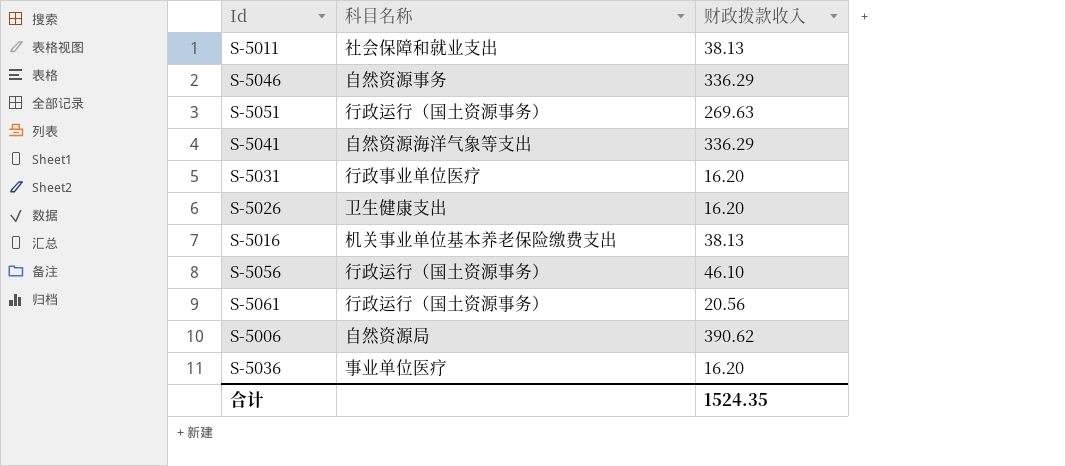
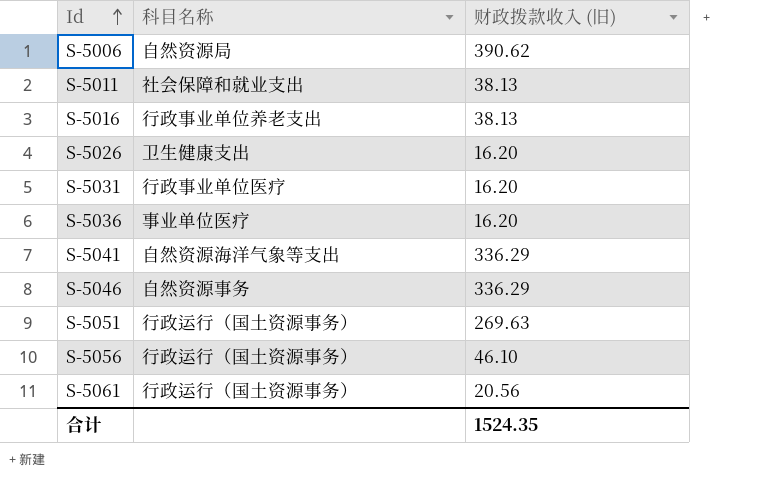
row order: none -> Id ascending
column name: 财政拨款收入 -> 财政拨款收入 (旧)
S-5016 | 科目名称: 机关事业单位基本养老保险缴费支出 -> 行政事业单位养老支出

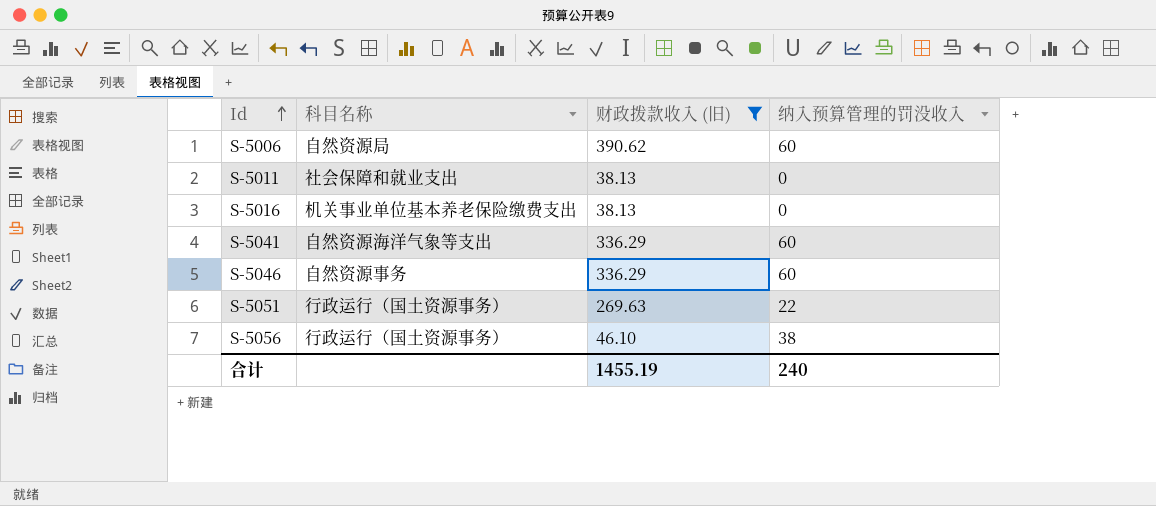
filter: none -> 财政拨款收入 (旧) >= 38.13
column 纳入预算管理的罚没收入 | position: none -> 4
S-5016 | 科目名称: 行政事业单位养老支出 -> 机关事业单位基本养老保险缴费支出
合计 | 财政拨款收入 (旧): 1524.35 -> 1455.19

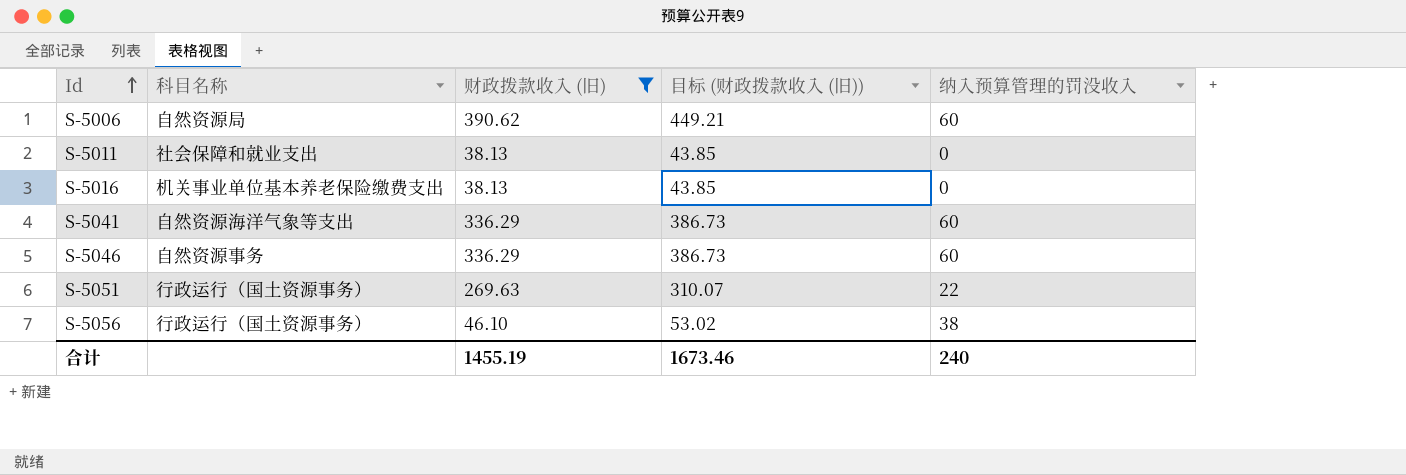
column 目标 (财政拨款收入 (旧)) | formula: none -> [财政拨款收入 (旧)] * 1.15

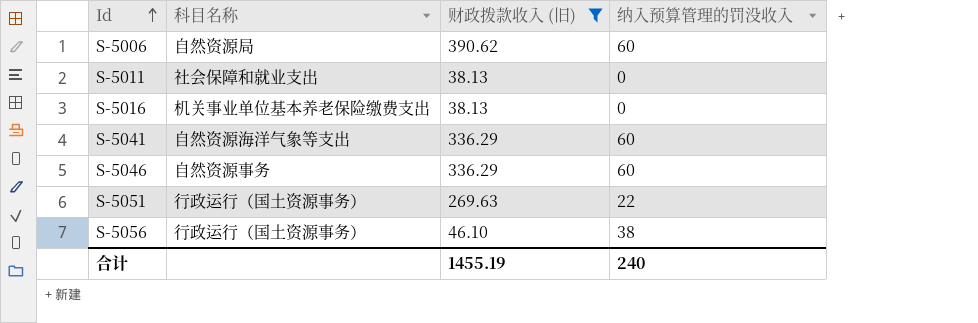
column 目标 (财政拨款收入 (旧)) | formula: [财政拨款收入 (旧)] * 1.15 -> none

